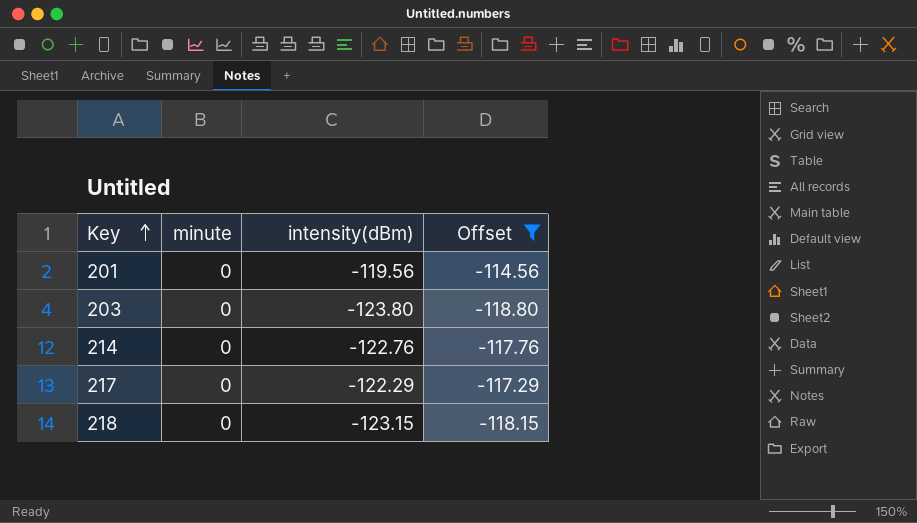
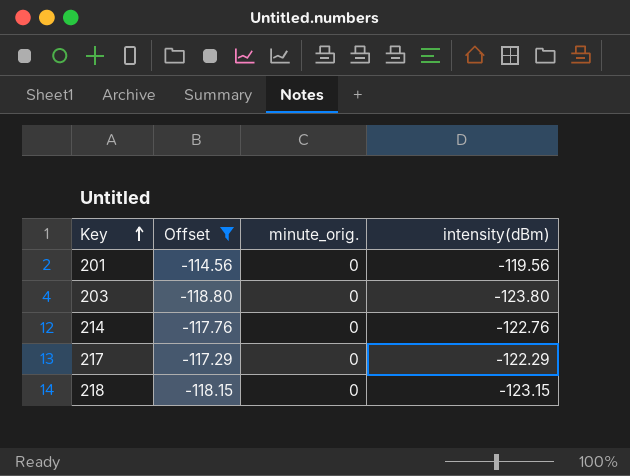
column Offset | position: 4 -> 2
column name: minute -> minute_orig.

